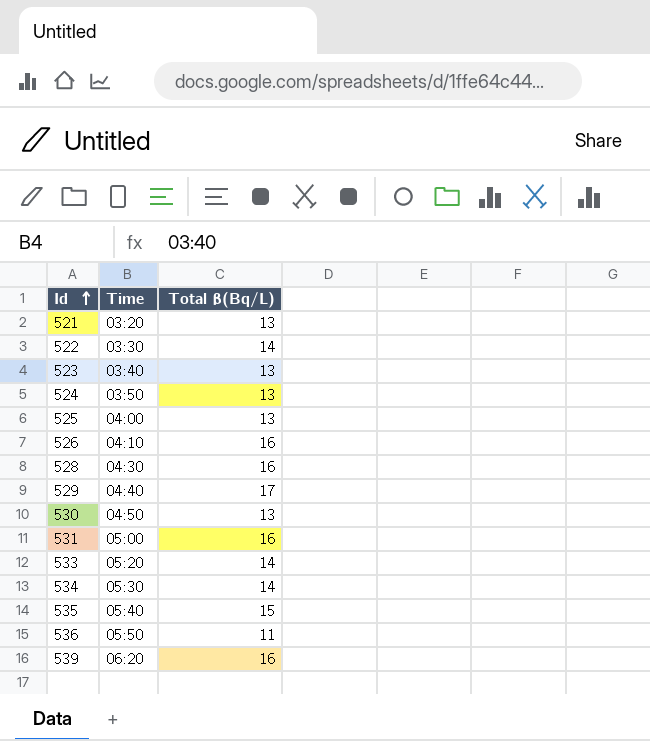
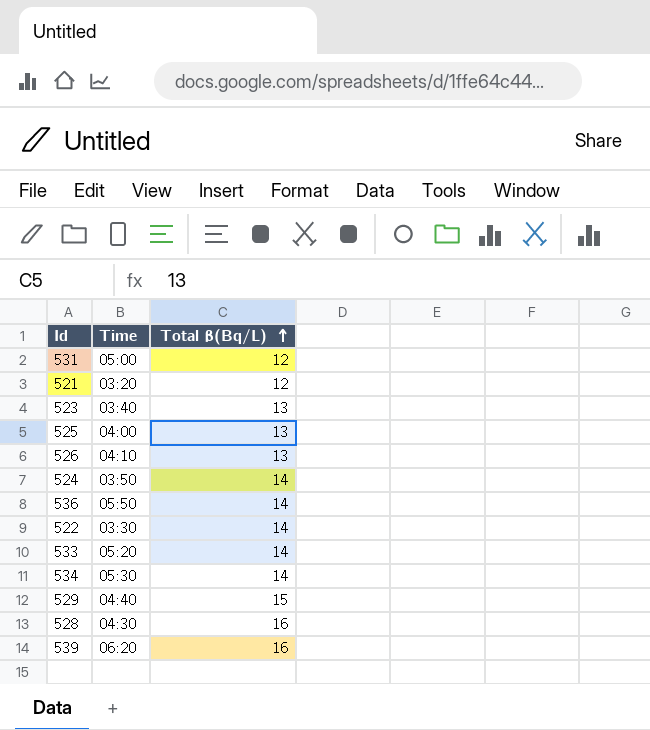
row order: Id ascending -> Total β(Bq/L) ascending
row 530: 04:50 | 13 -> none
row 535: 05:40 | 15 -> none
531 | Total β(Bq/L): 16 -> 12
521 | Total β(Bq/L): 13 -> 12
526 | Total β(Bq/L): 16 -> 13
524 | Total β(Bq/L): 13 -> 14
536 | Total β(Bq/L): 11 -> 14
529 | Total β(Bq/L): 17 -> 15

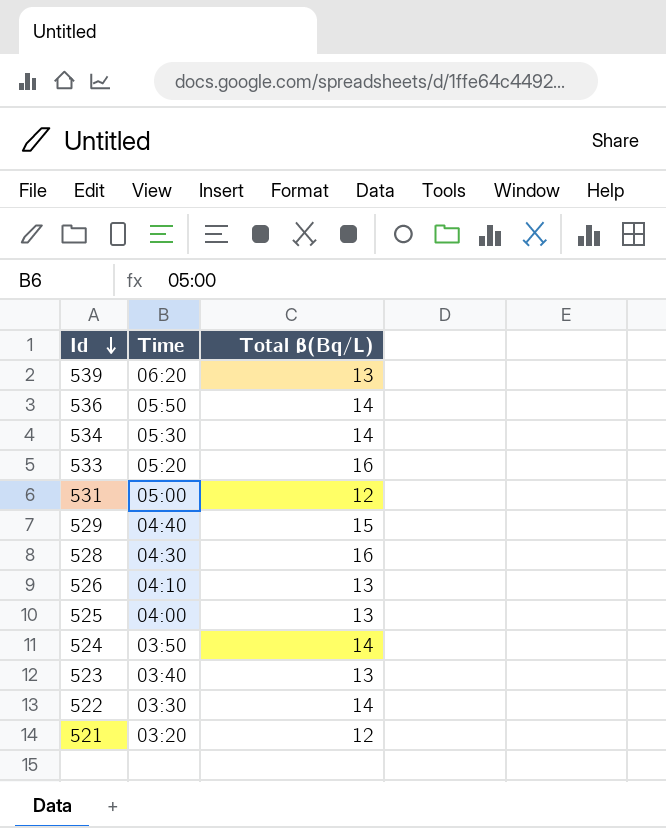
row order: Total β(Bq/L) ascending -> Id descending
539 | Total β(Bq/L): 16 -> 13
533 | Total β(Bq/L): 14 -> 16

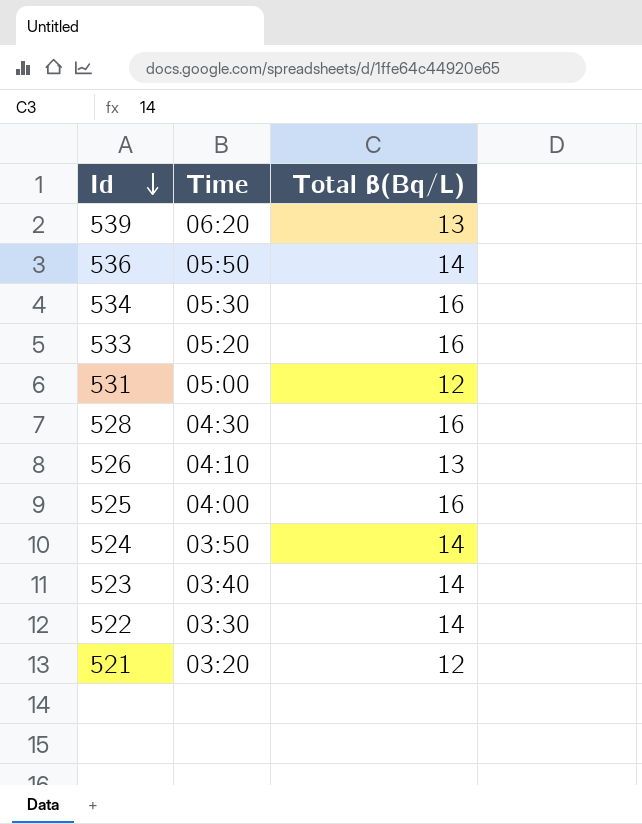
row 529: 04:40 | 15 -> none
534 | Total β(Bq/L): 14 -> 16
525 | Total β(Bq/L): 13 -> 16
523 | Total β(Bq/L): 13 -> 14

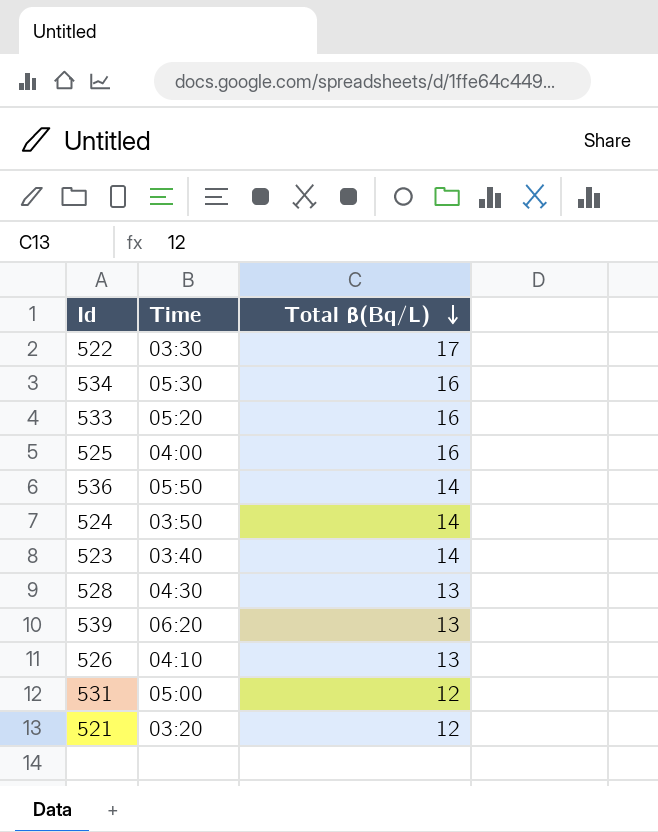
row order: Id descending -> Total β(Bq/L) descending
522 | Total β(Bq/L): 14 -> 17
528 | Total β(Bq/L): 16 -> 13

